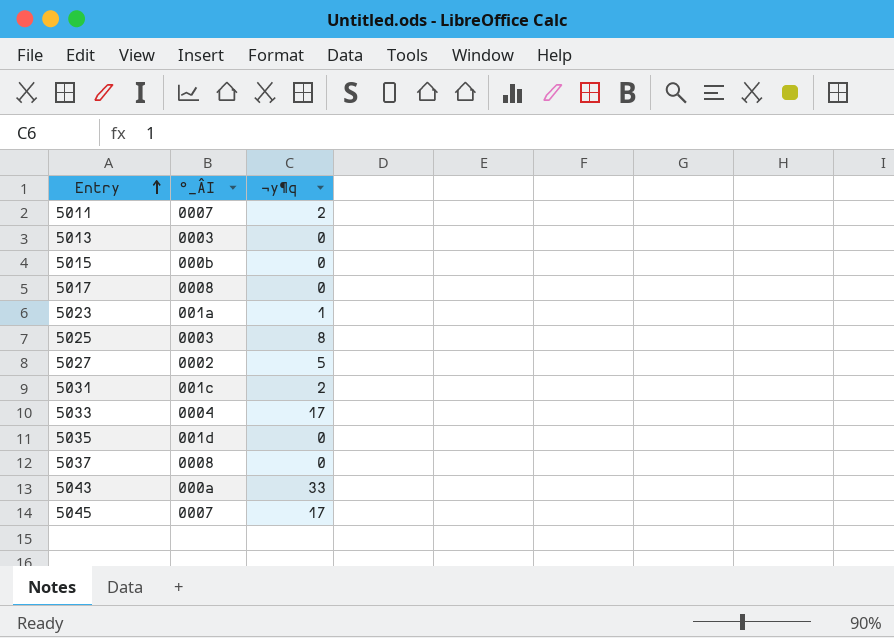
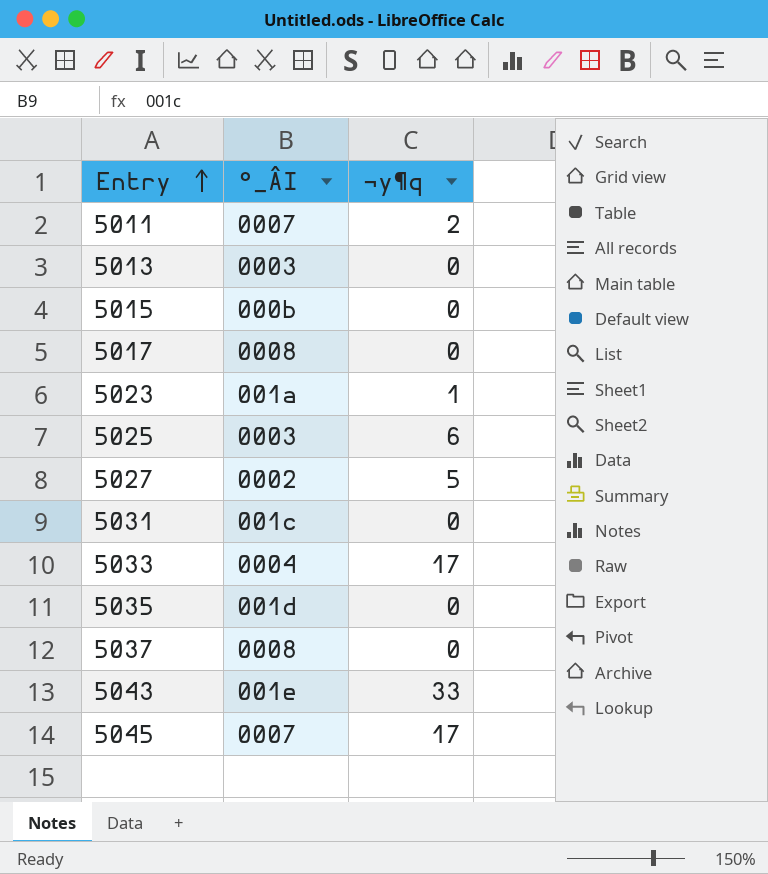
5025 | ¬y¶q: 8 -> 6
5031 | ¬y¶q: 2 -> 0
5043 | °_ÂI: 000a -> 001e

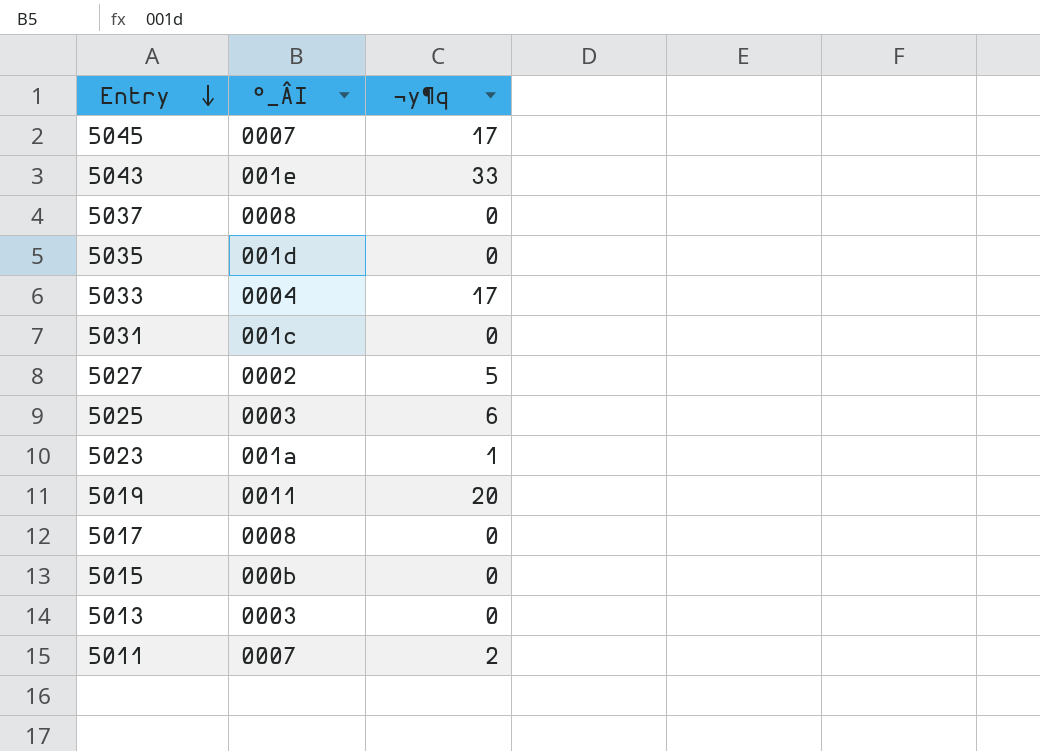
row order: Entry ascending -> Entry descending
row 5019: none -> 0011 | 20

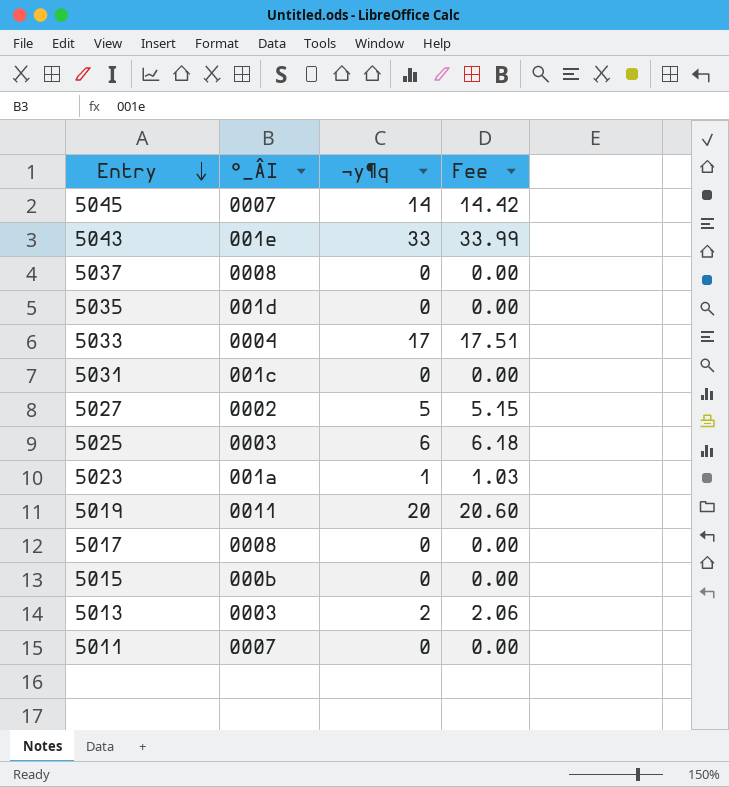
column Fee | formula: none -> [¬y¶q] * 1.03
5045 | ¬y¶q: 17 -> 14
5013 | ¬y¶q: 0 -> 2
5011 | ¬y¶q: 2 -> 0

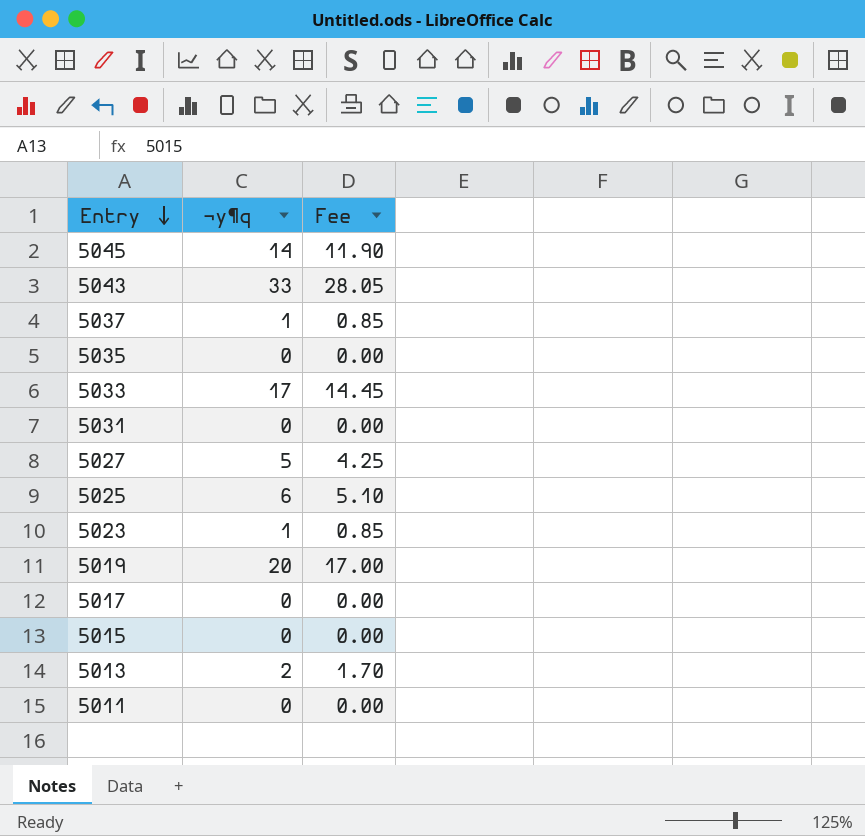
column °_ÂI | position: 2 -> none
column Fee | formula: [¬y¶q] * 1.03 -> [¬y¶q] * 0.85
5037 | ¬y¶q: 0 -> 1

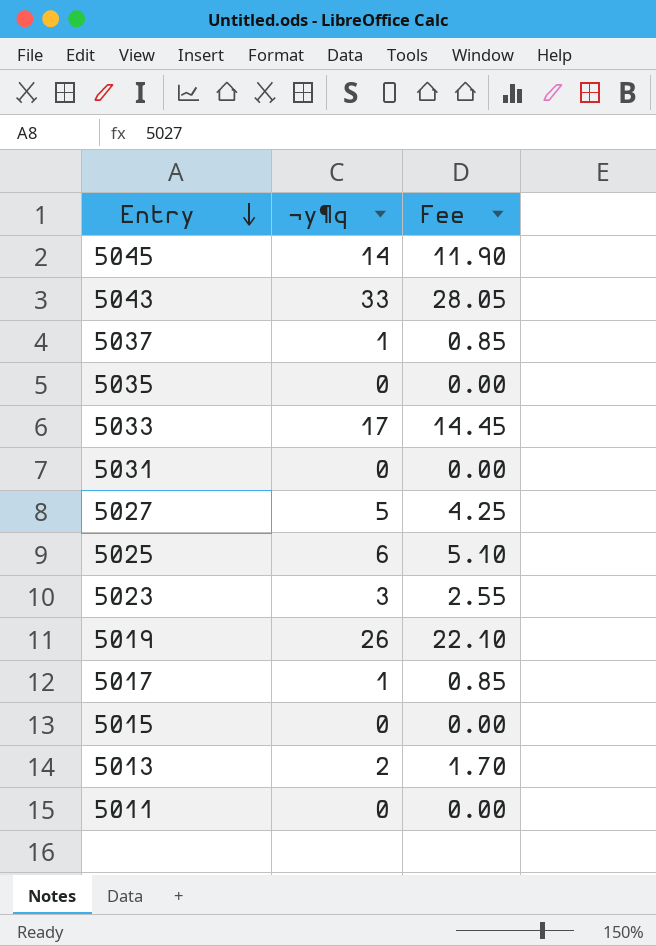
5023 | ¬y¶q: 1 -> 3
5023 | Fee: 0.85 -> 2.55
5019 | ¬y¶q: 20 -> 26
5019 | Fee: 17.00 -> 22.10
5017 | ¬y¶q: 0 -> 1
5017 | Fee: 0.00 -> 0.85

